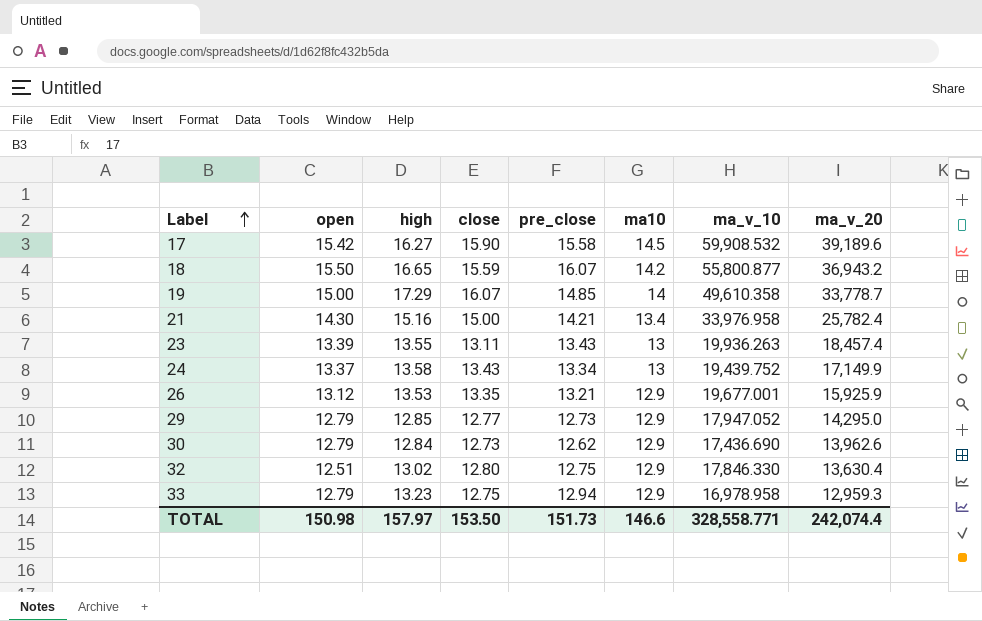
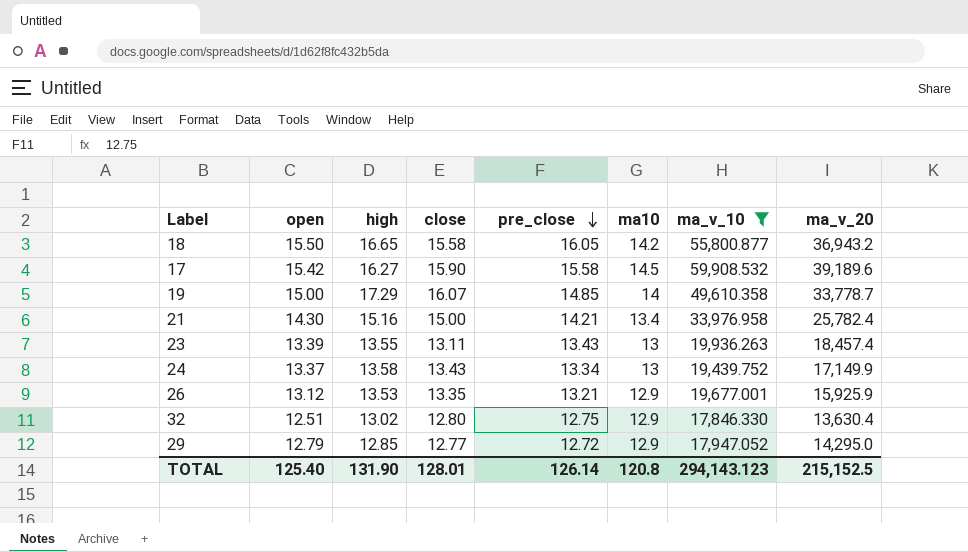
filter: none -> ma_v_10 >= 17,846.330
row order: Label ascending -> pre_close descending
18 | close: 15.59 -> 15.58
18 | pre_close: 16.07 -> 16.05
29 | pre_close: 12.73 -> 12.72
TOTAL | open: 150.98 -> 125.40
TOTAL | high: 157.97 -> 131.90
TOTAL | close: 153.50 -> 128.01
TOTAL | pre_close: 151.73 -> 126.14
TOTAL | ma10: 146.6 -> 120.8
TOTAL | ma_v_10: 328,558.771 -> 294,143.123
TOTAL | ma_v_20: 242,074.4 -> 215,152.5

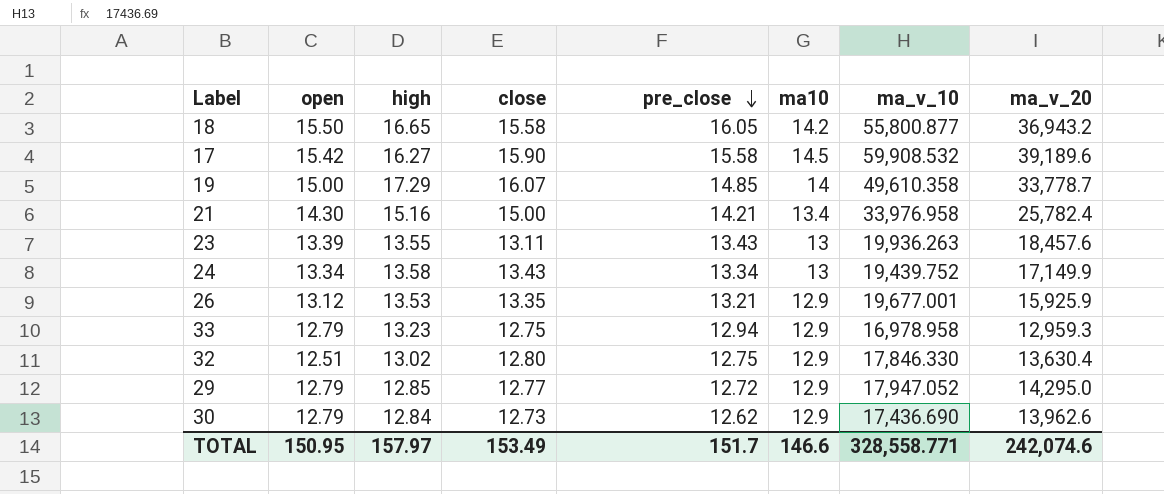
filter: ma_v_10 >= 17,846.330 -> none
23 | ma_v_20: 18,457.4 -> 18,457.6
24 | open: 13.37 -> 13.34
TOTAL | open: 125.40 -> 150.95
TOTAL | high: 131.90 -> 157.97
TOTAL | close: 128.01 -> 153.49
TOTAL | pre_close: 126.14 -> 151.7
TOTAL | ma10: 120.8 -> 146.6
TOTAL | ma_v_10: 294,143.123 -> 328,558.771
TOTAL | ma_v_20: 215,152.5 -> 242,074.6

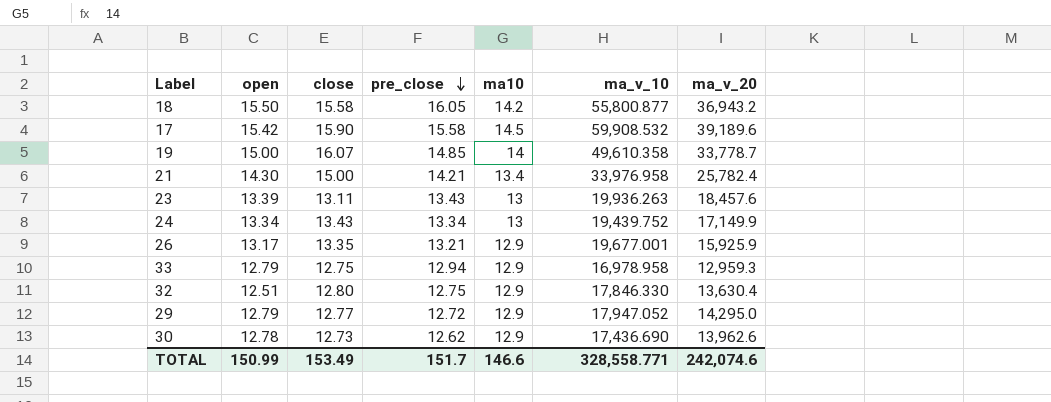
column high | position: 3 -> none
26 | open: 13.12 -> 13.17
30 | open: 12.79 -> 12.78
TOTAL | open: 150.95 -> 150.99

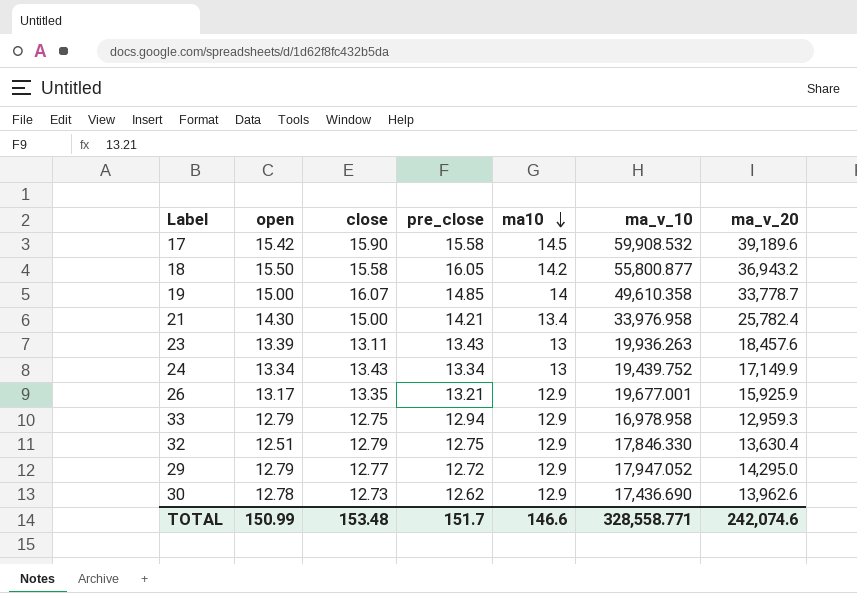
row order: pre_close descending -> ma10 descending
32 | close: 12.80 -> 12.79
TOTAL | close: 153.49 -> 153.48

